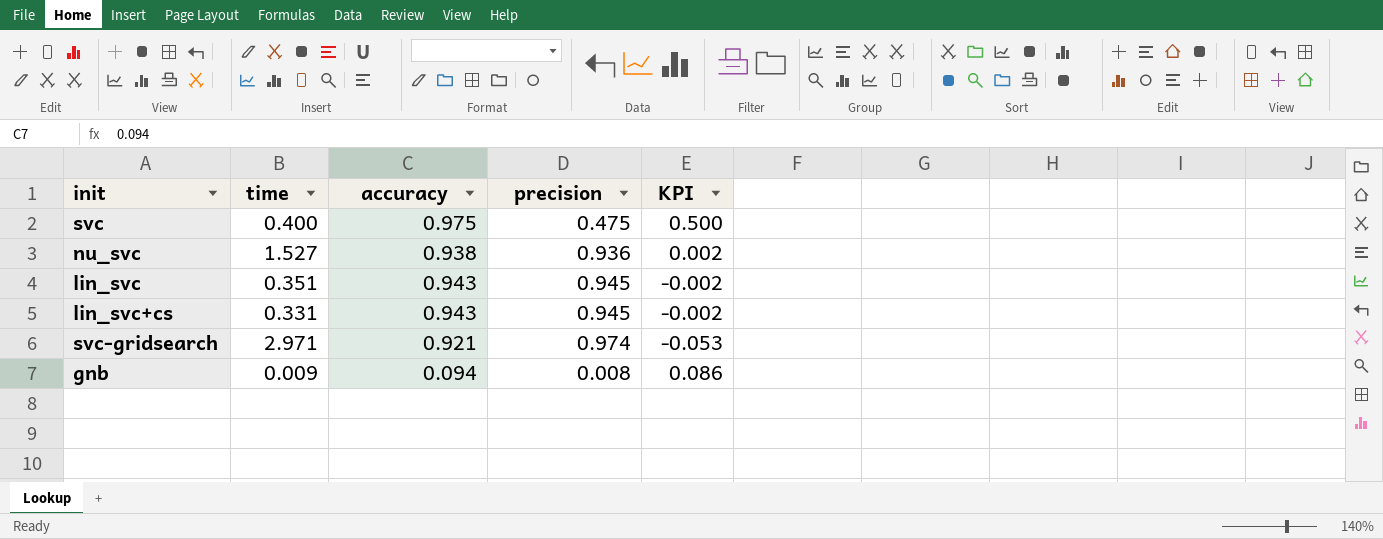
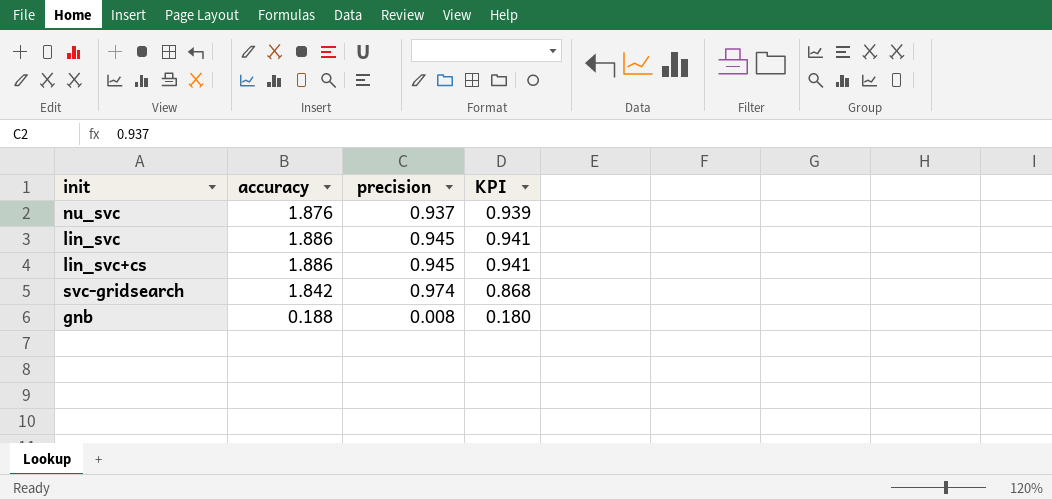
column time | position: 2 -> none
row svc: 0.400 | 0.975 | 0.475 | 0.500 -> none
nu_svc | accuracy: 0.938 -> 1.876
nu_svc | precision: 0.936 -> 0.937
nu_svc | KPI: 0.002 -> 0.939
lin_svc | accuracy: 0.943 -> 1.886
lin_svc | KPI: -0.002 -> 0.941
lin_svc+cs | accuracy: 0.943 -> 1.886
lin_svc+cs | KPI: -0.002 -> 0.941
svc-gridsearch | accuracy: 0.921 -> 1.842
svc-gridsearch | KPI: -0.053 -> 0.868
gnb | accuracy: 0.094 -> 0.188
gnb | KPI: 0.086 -> 0.180

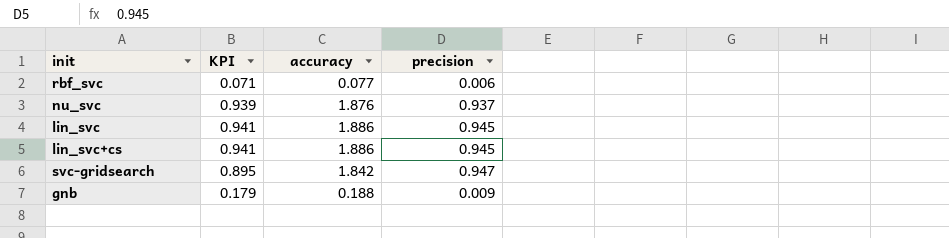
column KPI | position: 4 -> 2
row rbf_svc: none -> 0.071 | 0.077 | 0.006
svc-gridsearch | KPI: 0.868 -> 0.895
svc-gridsearch | precision: 0.974 -> 0.947
gnb | KPI: 0.180 -> 0.179
gnb | precision: 0.008 -> 0.009

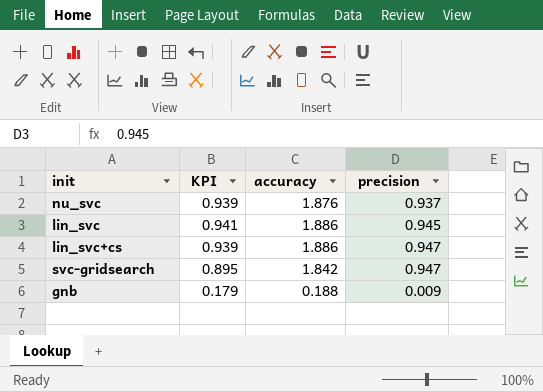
row rbf_svc: 0.071 | 0.077 | 0.006 -> none
lin_svc+cs | KPI: 0.941 -> 0.939
lin_svc+cs | precision: 0.945 -> 0.947

